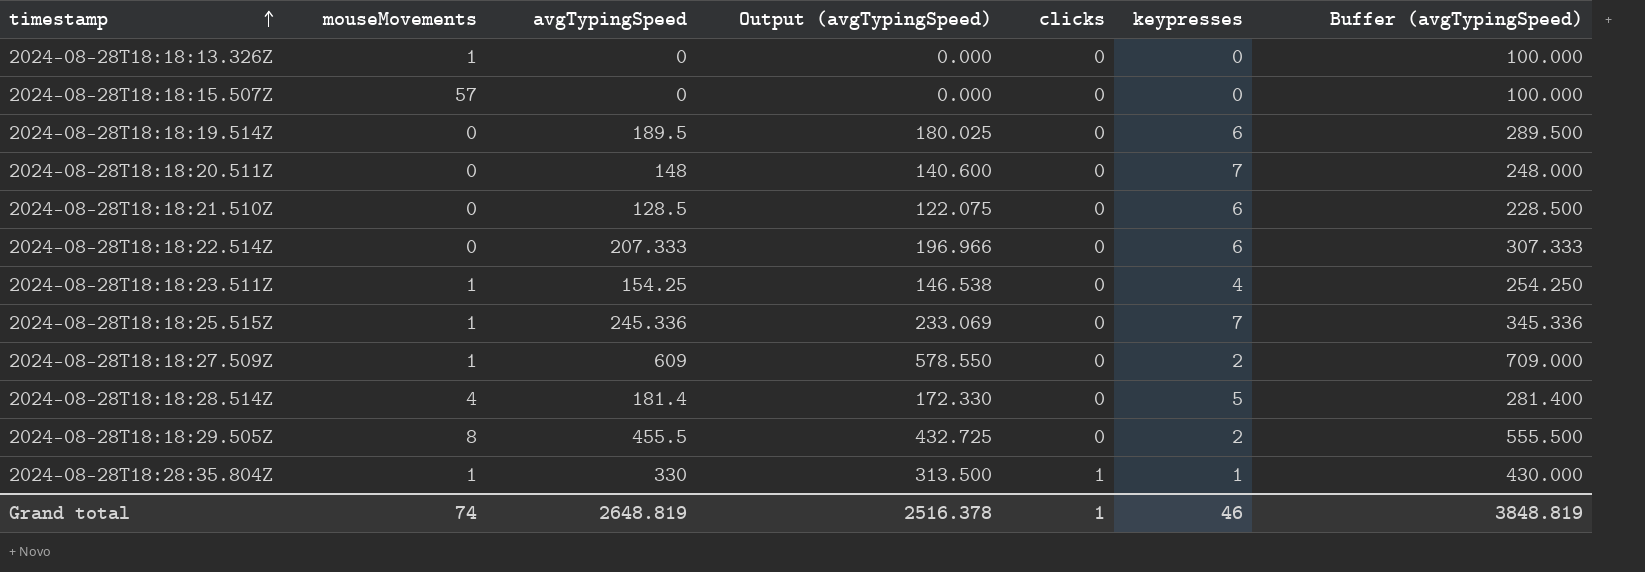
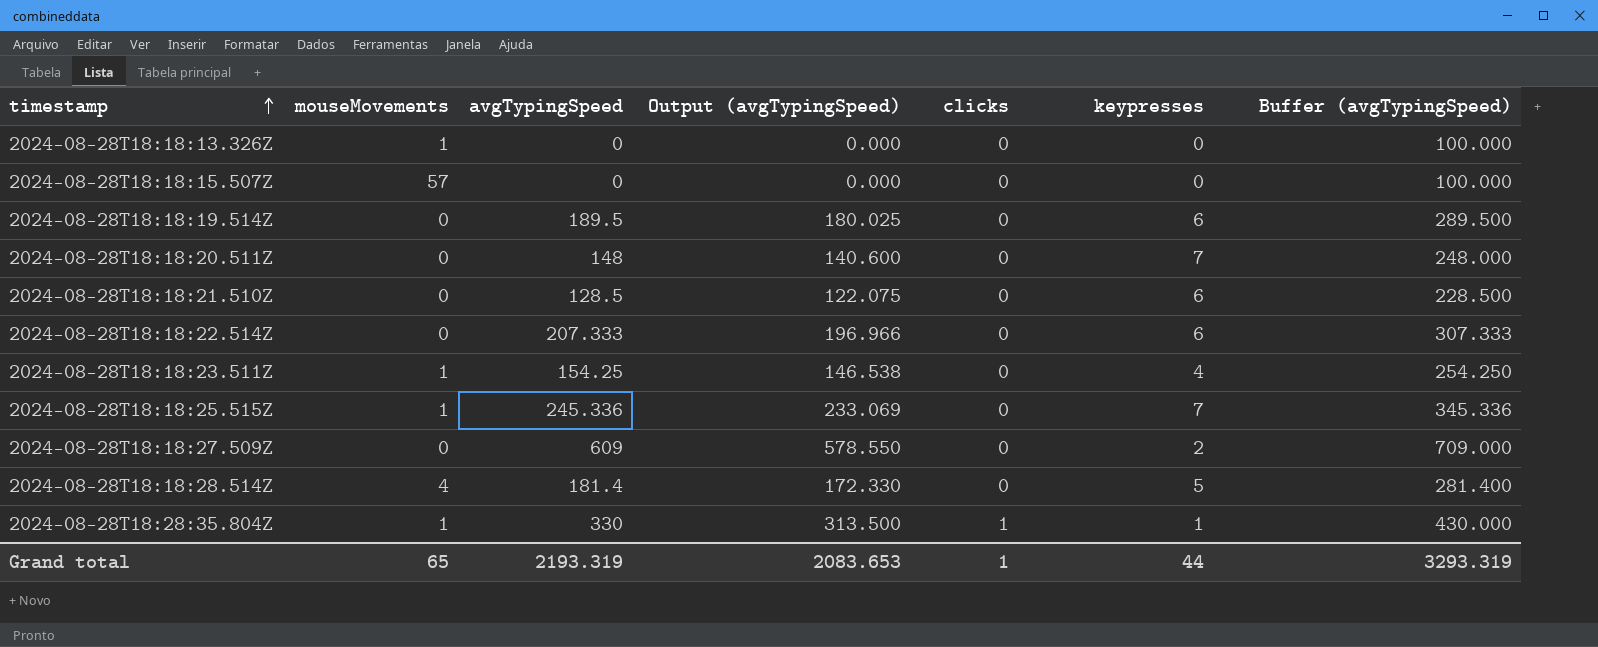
row 2024-08-28T18:18:29.505Z: 8 | 455.5 | 432.725 | 0 | 2 | 555.500 -> none
2024-08-28T18:18:27.509Z | mouseMovements: 1 -> 0
Grand total | mouseMovements: 74 -> 65
Grand total | avgTypingSpeed: 2648.819 -> 2193.319
Grand total | Output (avgTypingSpeed): 2516.378 -> 2083.653
Grand total | keypresses: 46 -> 44
Grand total | Buffer (avgTypingSpeed): 3848.819 -> 3293.319

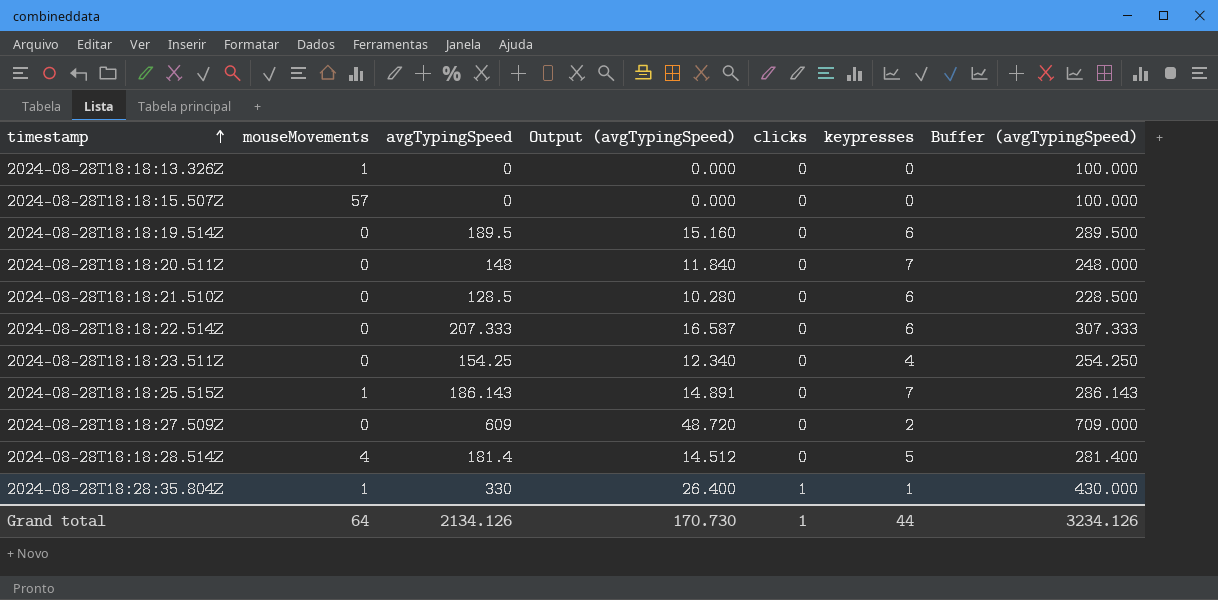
column Output (avgTypingSpeed) | formula: [avgTypingSpeed] * 0.95 -> [avgTypingSpeed] * 0.08
2024-08-28T18:18:23.511Z | mouseMovements: 1 -> 0
2024-08-28T18:18:25.515Z | avgTypingSpeed: 245.336 -> 186.143
2024-08-28T18:18:25.515Z | Buffer (avgTypingSpeed): 345.336 -> 286.143
Grand total | mouseMovements: 65 -> 64
Grand total | avgTypingSpeed: 2193.319 -> 2134.126
Grand total | Output (avgTypingSpeed): 2083.653 -> 170.730
Grand total | Buffer (avgTypingSpeed): 3293.319 -> 3234.126

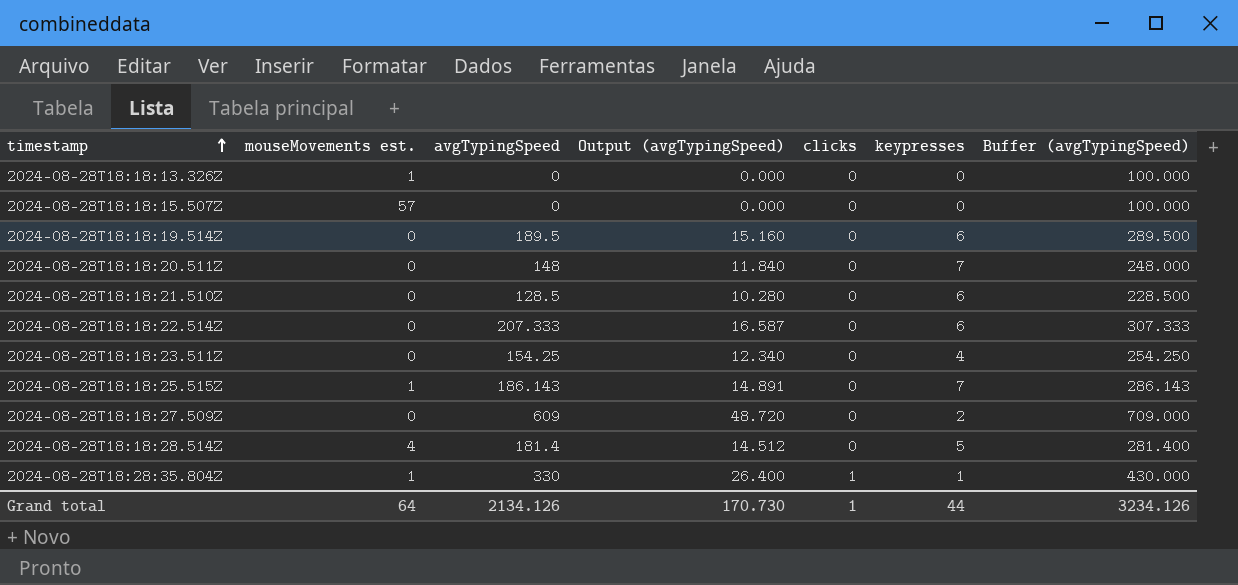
column name: mouseMovements -> mouseMovements est.

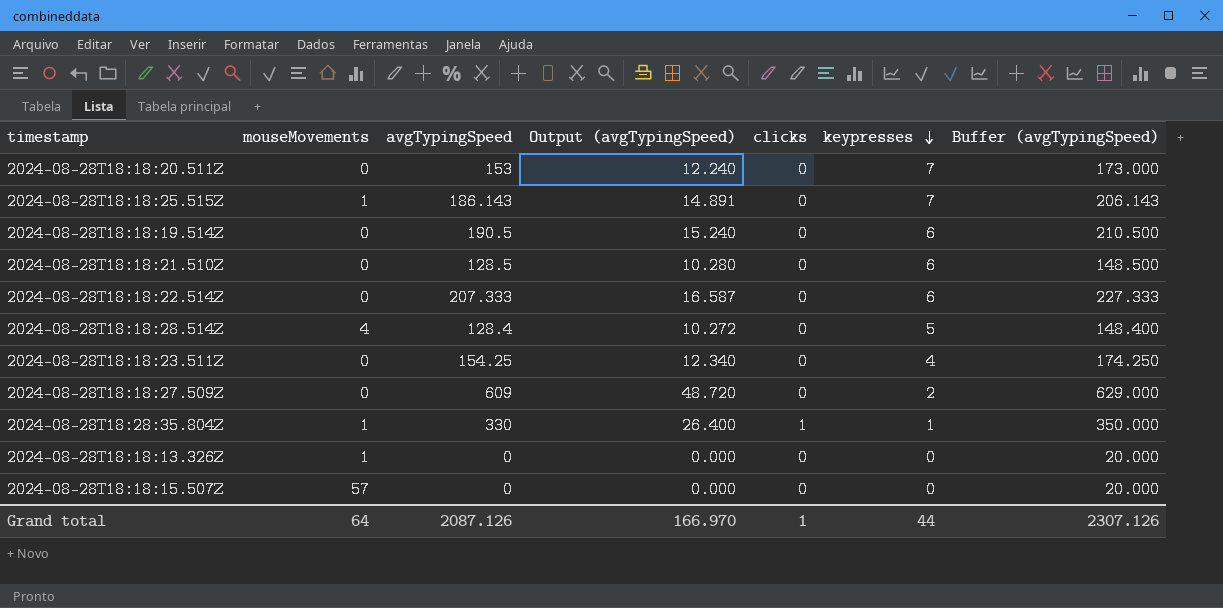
row order: timestamp ascending -> keypresses descending
column name: mouseMovements est. -> mouseMovements
column Buffer (avgTypingSpeed) | formula: [avgTypingSpeed] + 100 -> [avgTypingSpeed] + 20
2024-08-28T18:18:20.511Z | avgTypingSpeed: 148 -> 153
2024-08-28T18:18:20.511Z | Output (avgTypingSpeed): 11.840 -> 12.240
2024-08-28T18:18:19.514Z | avgTypingSpeed: 189.5 -> 190.5
2024-08-28T18:18:19.514Z | Output (avgTypingSpeed): 15.160 -> 15.240
2024-08-28T18:18:28.514Z | avgTypingSpeed: 181.4 -> 128.4
2024-08-28T18:18:28.514Z | Output (avgTypingSpeed): 14.512 -> 10.272
Grand total | avgTypingSpeed: 2134.126 -> 2087.126
Grand total | Output (avgTypingSpeed): 170.730 -> 166.970
Grand total | Buffer (avgTypingSpeed): 3234.126 -> 2307.126

